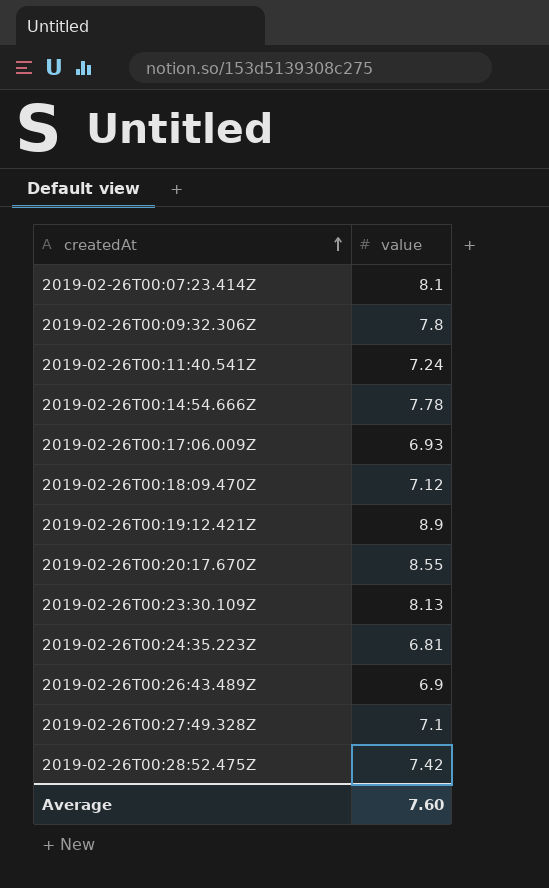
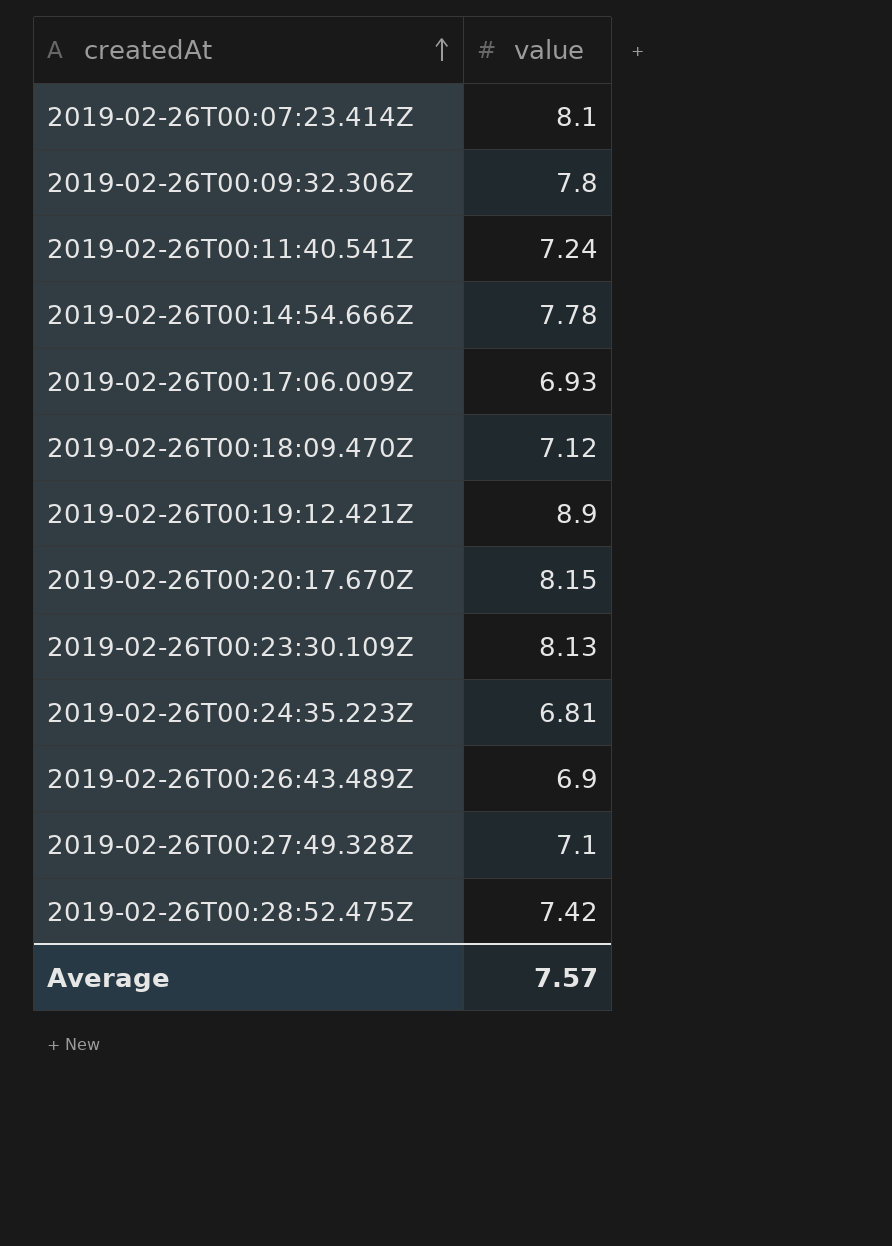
2019-02-26T00:20:17.670Z | value: 8.55 -> 8.15
Average | value: 7.60 -> 7.57

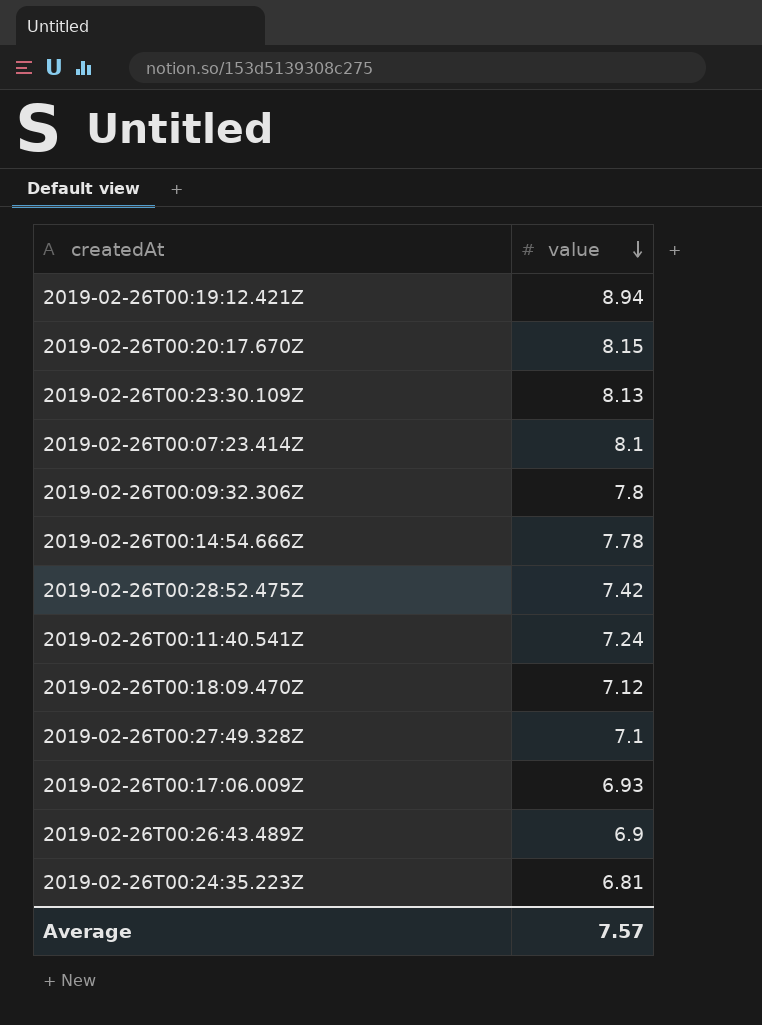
row order: createdAt ascending -> value descending
2019-02-26T00:19:12.421Z | value: 8.9 -> 8.94

